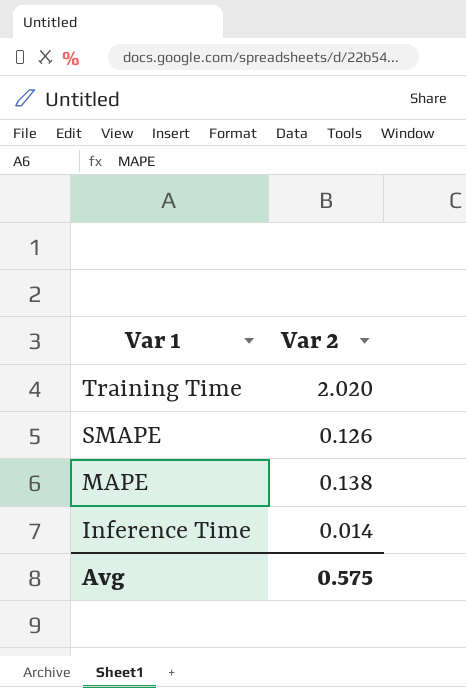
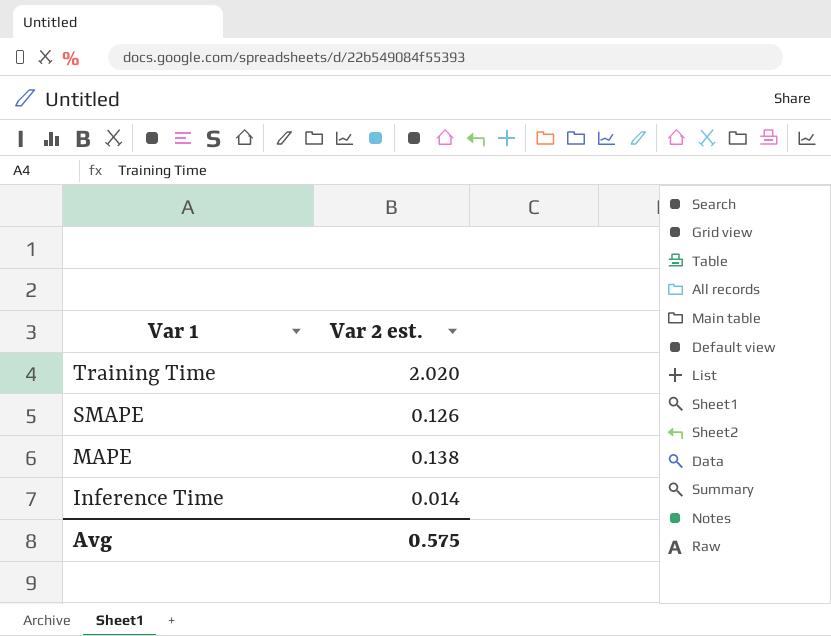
column name: Var 2 -> Var 2 est.

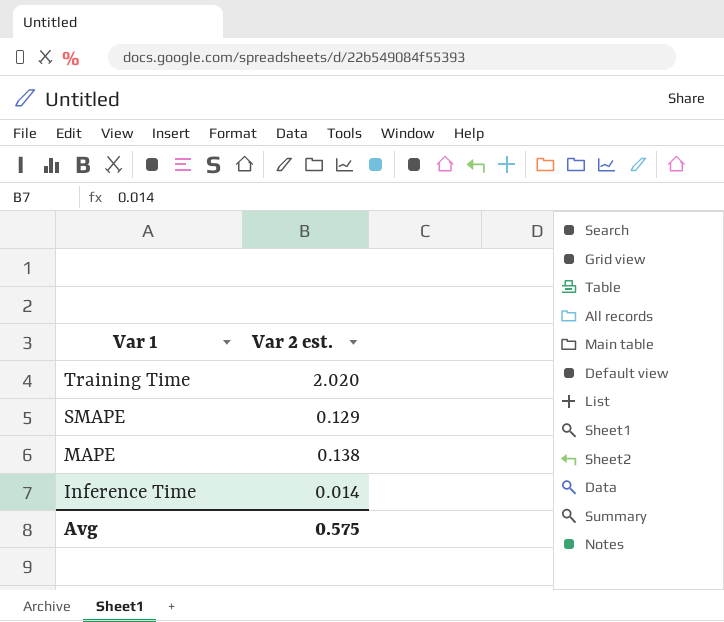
SMAPE | Var 2 est.: 0.126 -> 0.129

